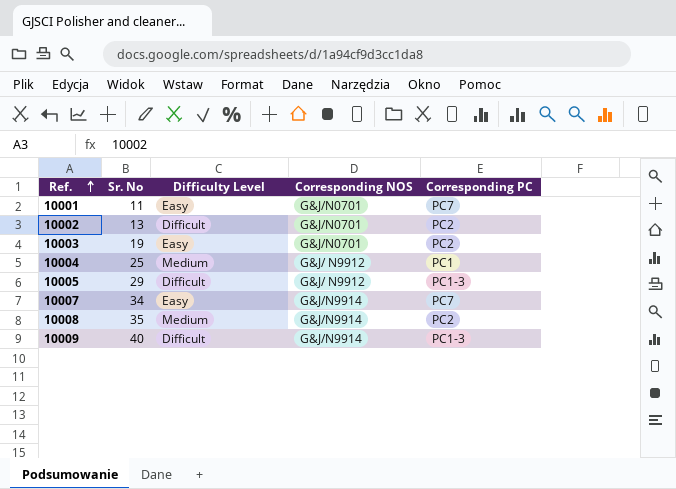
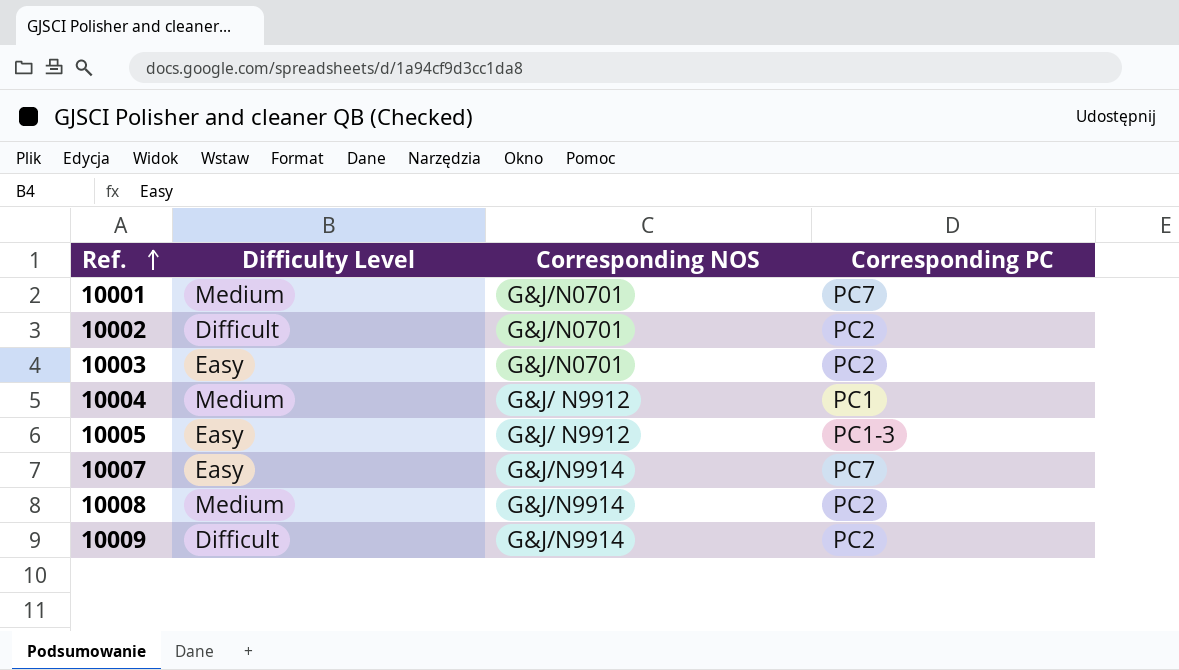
column Sr. No | position: 2 -> none
10001 | Difficulty Level: Easy -> Medium
10005 | Difficulty Level: Difficult -> Easy
10009 | Corresponding PC: PC1-3 -> PC2

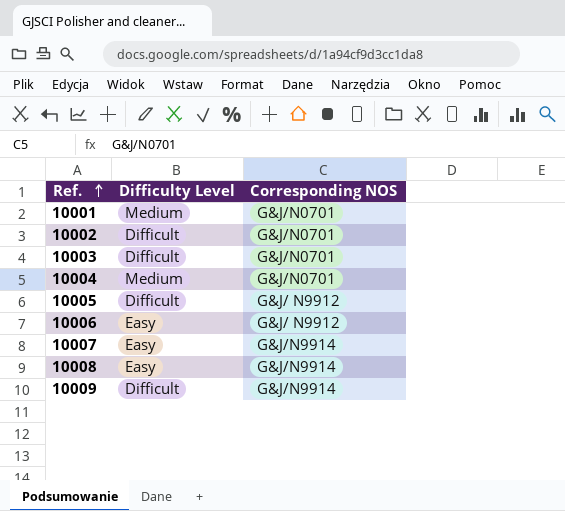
column Corresponding PC | position: 4 -> none
10003 | Difficulty Level: Easy -> Difficult
10004 | Corresponding NOS: G&J/ N9912 -> G&J/N0701
10005 | Difficulty Level: Easy -> Difficult
row 10006: none -> Easy | G&J/ N9912
10008 | Difficulty Level: Medium -> Easy

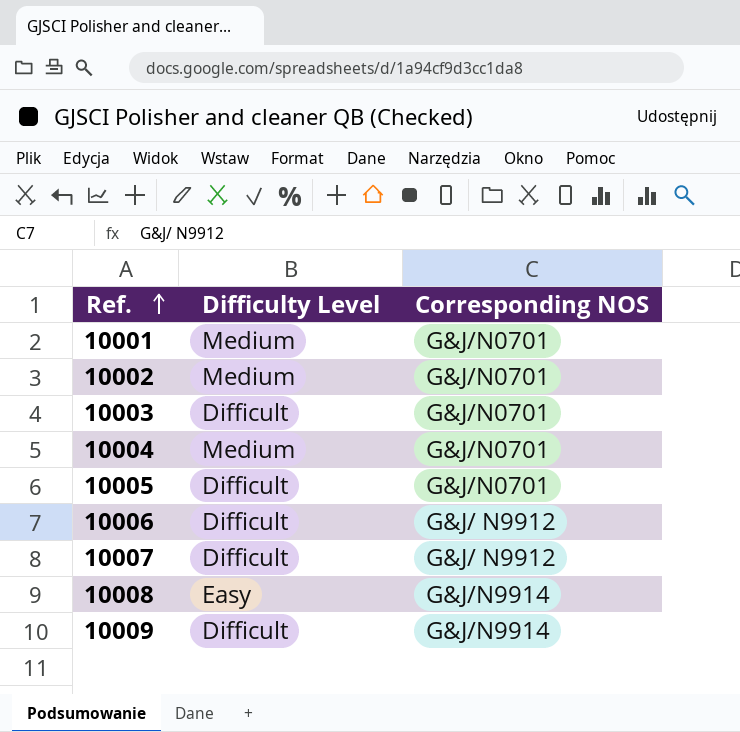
10002 | Difficulty Level: Difficult -> Medium
10005 | Corresponding NOS: G&J/ N9912 -> G&J/N0701
10006 | Difficulty Level: Easy -> Difficult
10007 | Difficulty Level: Easy -> Difficult
10007 | Corresponding NOS: G&J/N9914 -> G&J/ N9912

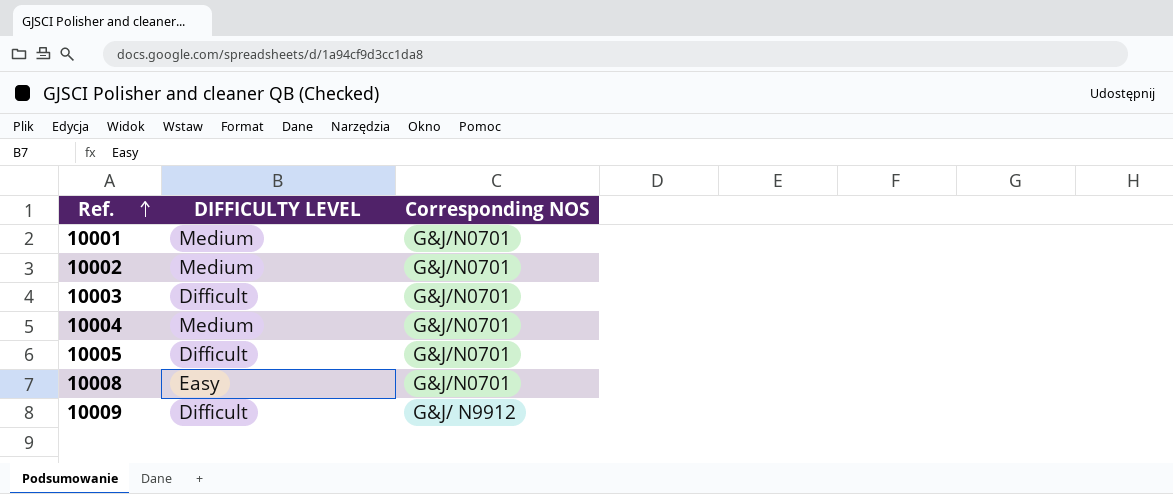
column name: Difficulty Level -> DIFFICULTY LEVEL
row 10006: Difficult | G&J/ N9912 -> none
row 10007: Difficult | G&J/ N9912 -> none
10008 | Corresponding NOS: G&J/N9914 -> G&J/N0701
10009 | Corresponding NOS: G&J/N9914 -> G&J/ N9912

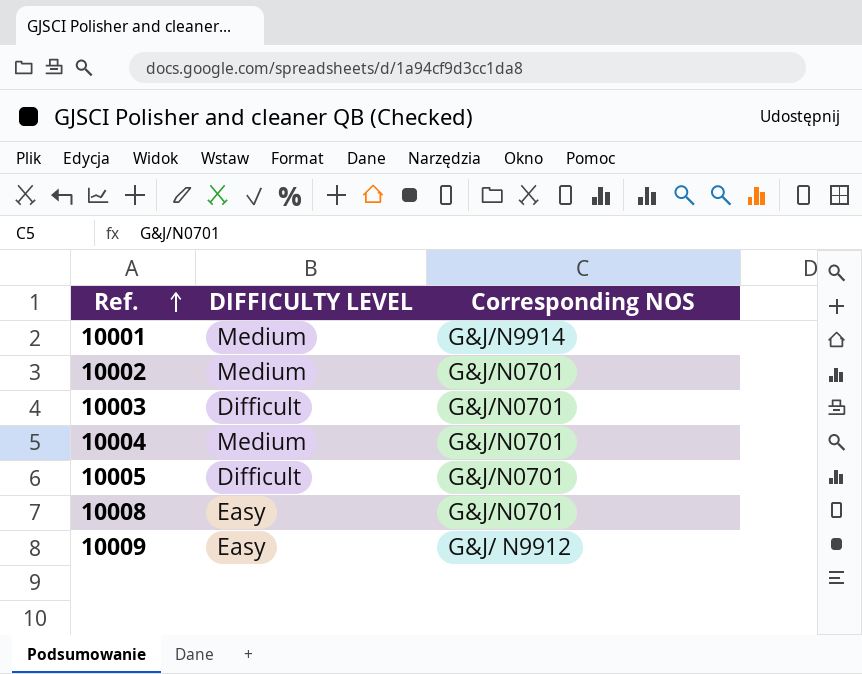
10001 | Corresponding NOS: G&J/N0701 -> G&J/N9914
10009 | DIFFICULTY LEVEL: Difficult -> Easy

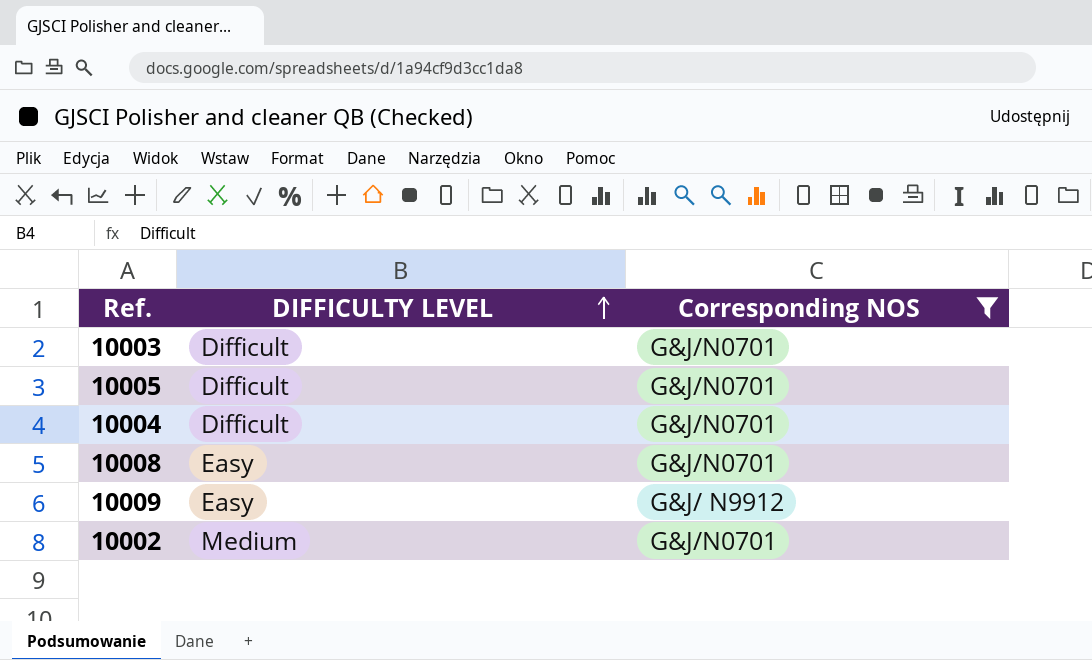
filter: none -> Corresponding NOS != G&J/N9914
row order: Ref. ascending -> DIFFICULTY LEVEL ascending
10004 | DIFFICULTY LEVEL: Medium -> Difficult

